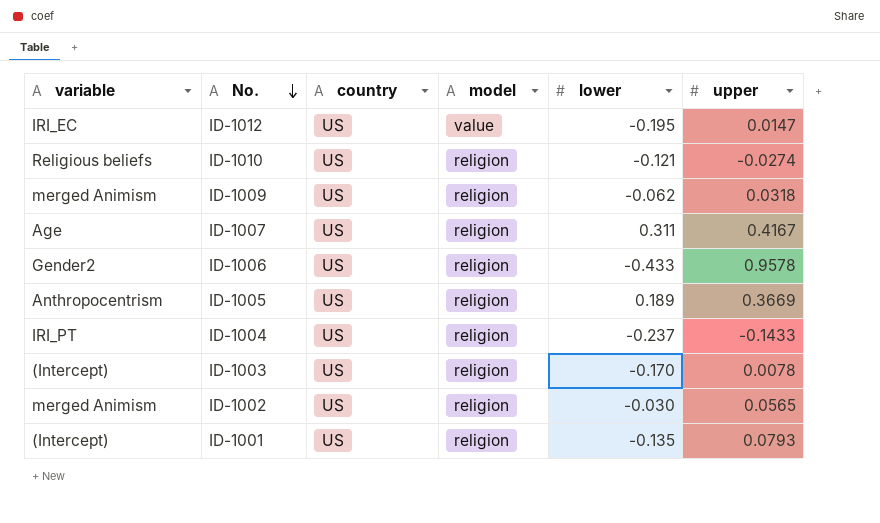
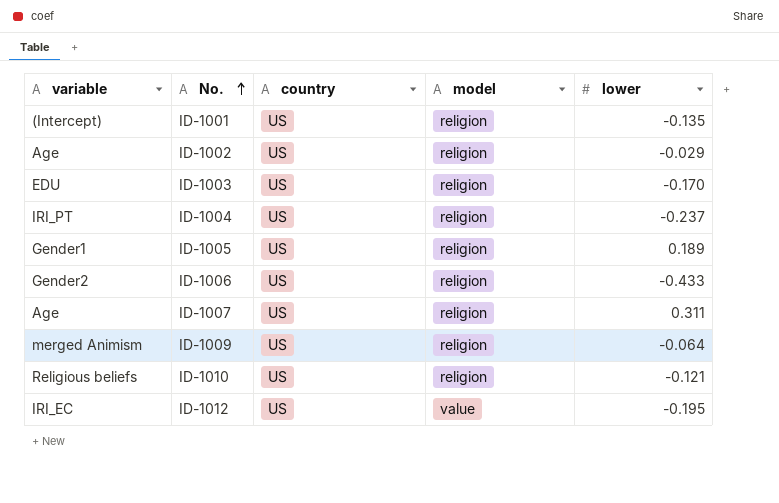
row order: No. descending -> No. ascending
column upper | position: 6 -> none
ID-1002 | variable: merged Animism -> Age
ID-1002 | lower: -0.030 -> -0.029
ID-1003 | variable: (Intercept) -> EDU
ID-1005 | variable: Anthropocentrism -> Gender1
ID-1009 | lower: -0.062 -> -0.064

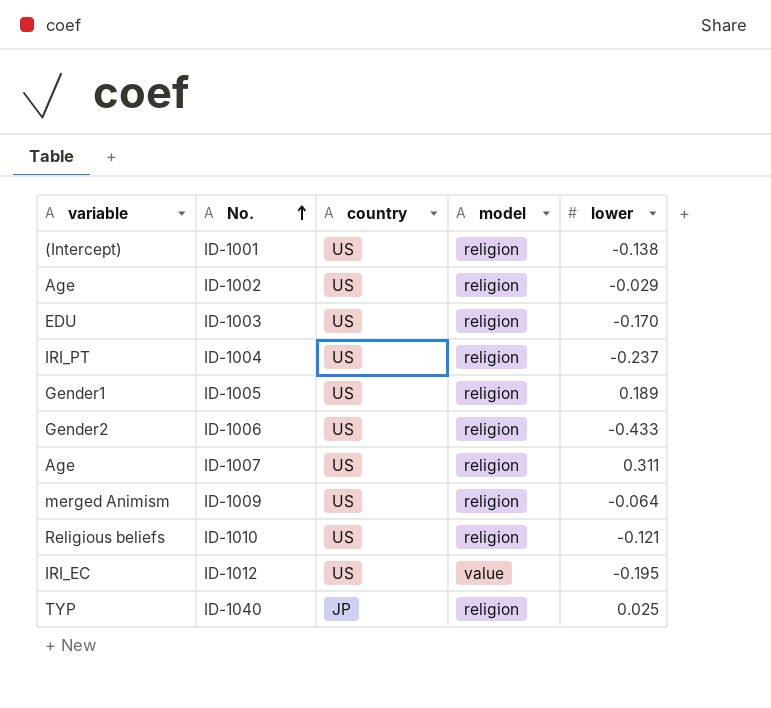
ID-1001 | lower: -0.135 -> -0.138
row ID-1040: none -> TYP | JP | religion | 0.025

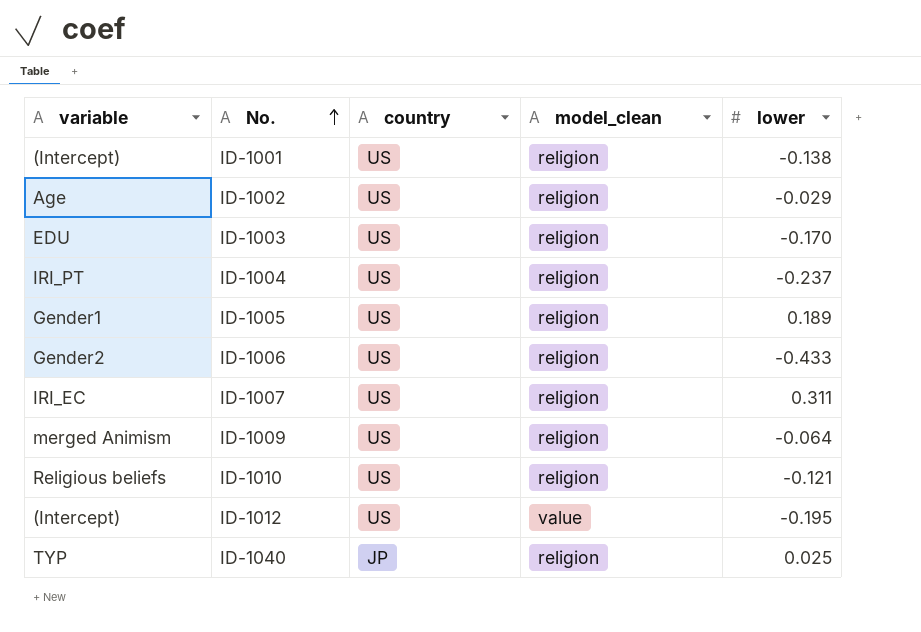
column name: model -> model_clean
ID-1007 | variable: Age -> IRI_EC
ID-1012 | variable: IRI_EC -> (Intercept)

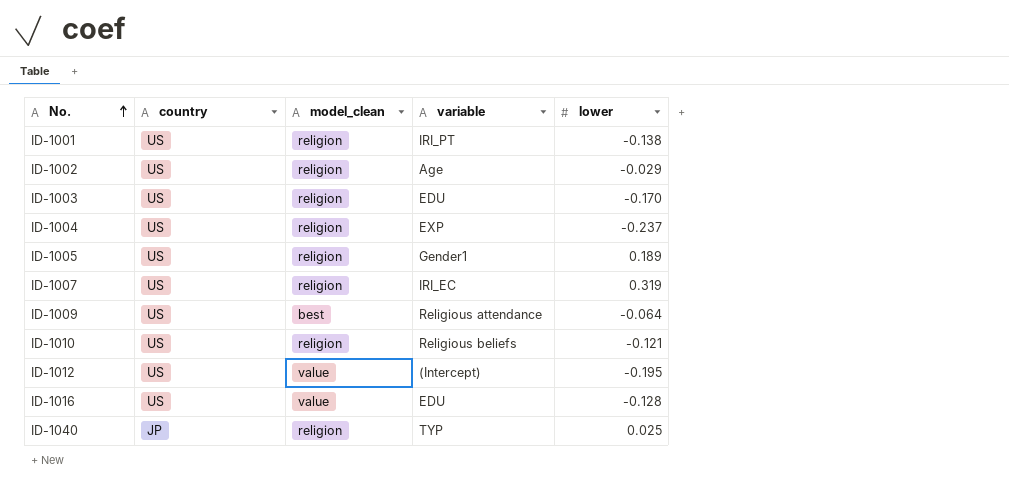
column variable | position: 1 -> 4
row ID-1006: Gender2 | US | religion | -0.433 -> none
ID-1001 | variable: (Intercept) -> IRI_PT
ID-1004 | variable: IRI_PT -> EXP
ID-1007 | lower: 0.311 -> 0.319
ID-1009 | model_clean: religion -> best
ID-1009 | variable: merged Animism -> Religious attendance
row ID-1016: none -> US | value | EDU | -0.128

